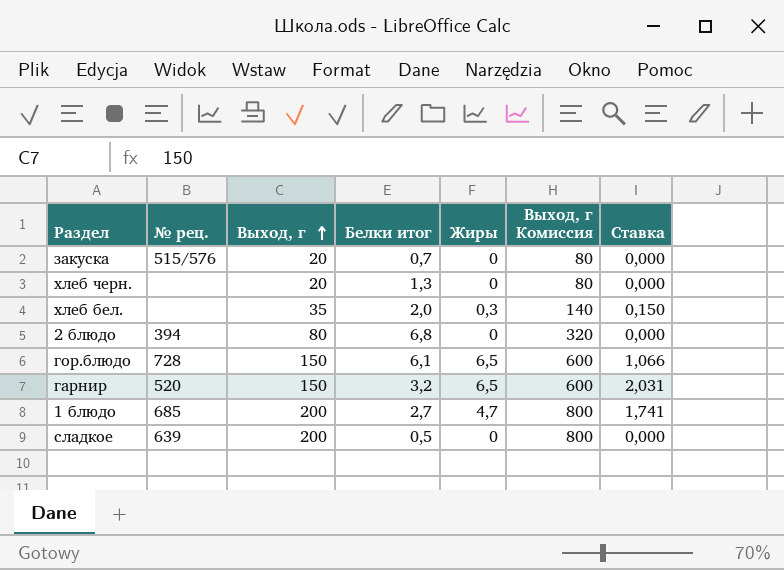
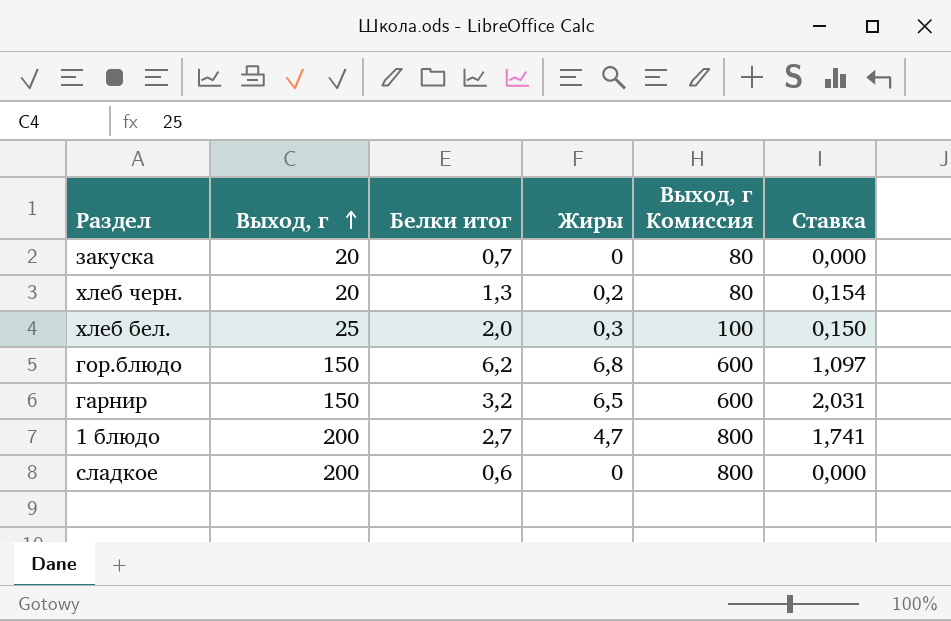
column № рец. | position: 2 -> none
row 2 блюдо: 394 | 80 | 6,8 | 0 | 320 | 0,000 -> none
хлеб черн. | Жиры: 0 -> 0,2
хлеб черн. | Ставка: 0,000 -> 0,154
хлеб бел. | Выход, г: 35 -> 25
хлеб бел. | Выход, г Комиссия: 140 -> 100
гор.блюдо | Белки итог: 6,1 -> 6,2
гор.блюдо | Жиры: 6,5 -> 6,8
гор.блюдо | Ставка: 1,066 -> 1,097
сладкое | Белки итог: 0,5 -> 0,6

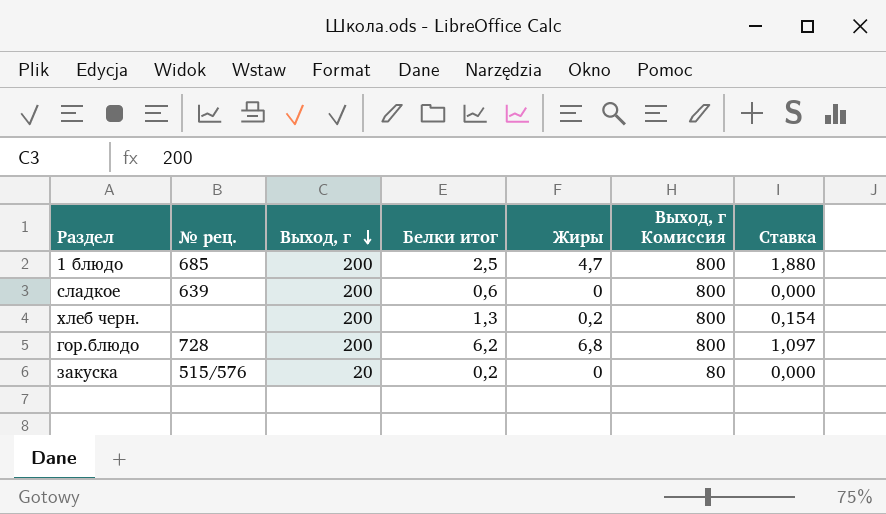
row order: Выход, г ascending -> Выход, г descending
column № рец. | position: none -> 2
row хлеб бел.: 25 | 2,0 | 0,3 | 100 | 0,150 -> none
row гарнир: 150 | 3,2 | 6,5 | 600 | 2,031 -> none
1 блюдо | Белки итог: 2,7 -> 2,5
1 блюдо | Ставка: 1,741 -> 1,880
хлеб черн. | Выход, г: 20 -> 200
хлеб черн. | Выход, г Комиссия: 80 -> 800
гор.блюдо | Выход, г: 150 -> 200
гор.блюдо | Выход, г Комиссия: 600 -> 800
закуска | Белки итог: 0,7 -> 0,2

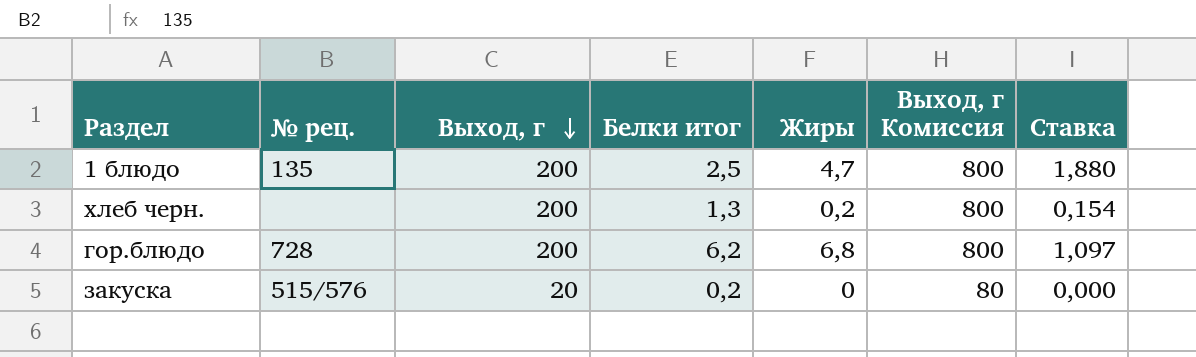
row сладкое: 639 | 200 | 0,6 | 0 | 800 | 0,000 -> none
1 блюдо | № рец.: 685 -> 135

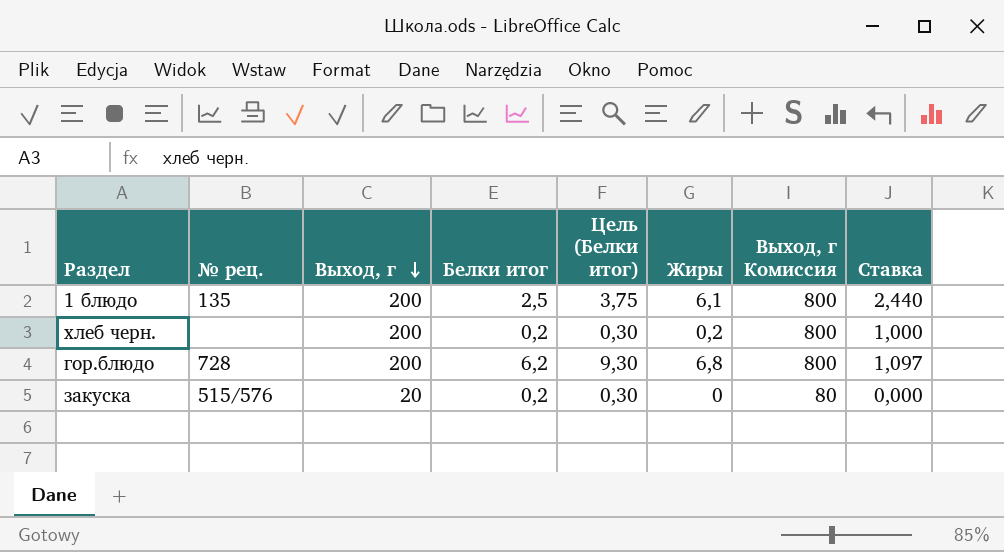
column Цель (Белки итог) | formula: none -> [Белки итог] * 1,5
1 блюдо | Жиры: 4,7 -> 6,1
1 блюдо | Ставка: 1,880 -> 2,440
хлеб черн. | Белки итог: 1,3 -> 0,2
хлеб черн. | Ставка: 0,154 -> 1,000

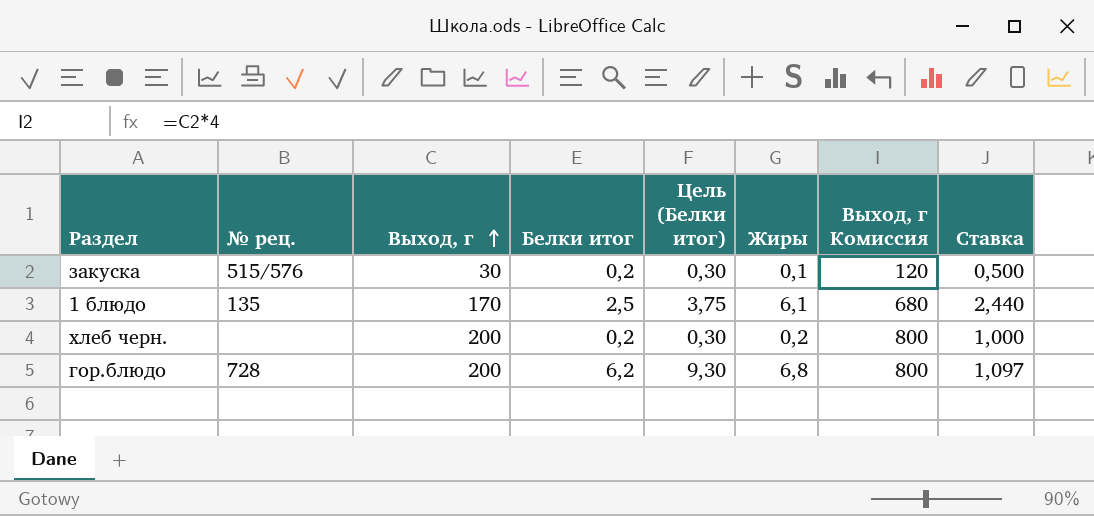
row order: Выход, г descending -> Выход, г ascending
закуска | Выход, г: 20 -> 30
закуска | Жиры: 0 -> 0,1
закуска | Выход, г Комиссия: 80 -> 120
закуска | Ставка: 0,000 -> 0,500
1 блюдо | Выход, г: 200 -> 170
1 блюдо | Выход, г Комиссия: 800 -> 680

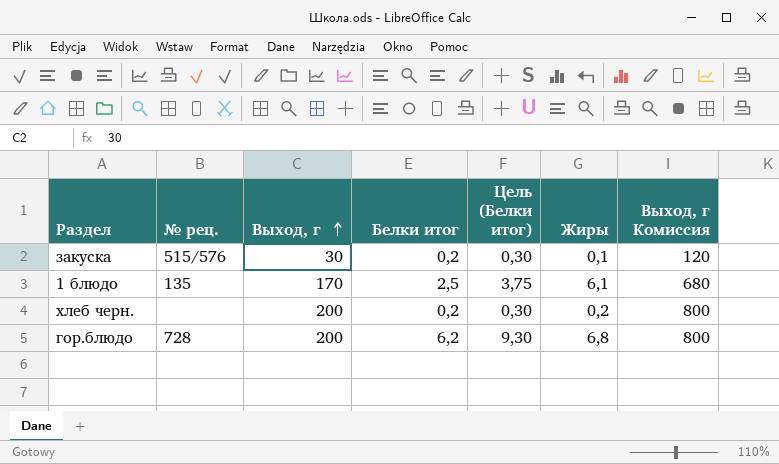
column Ставка | formula: [Жиры] / [Белки итог] -> none

